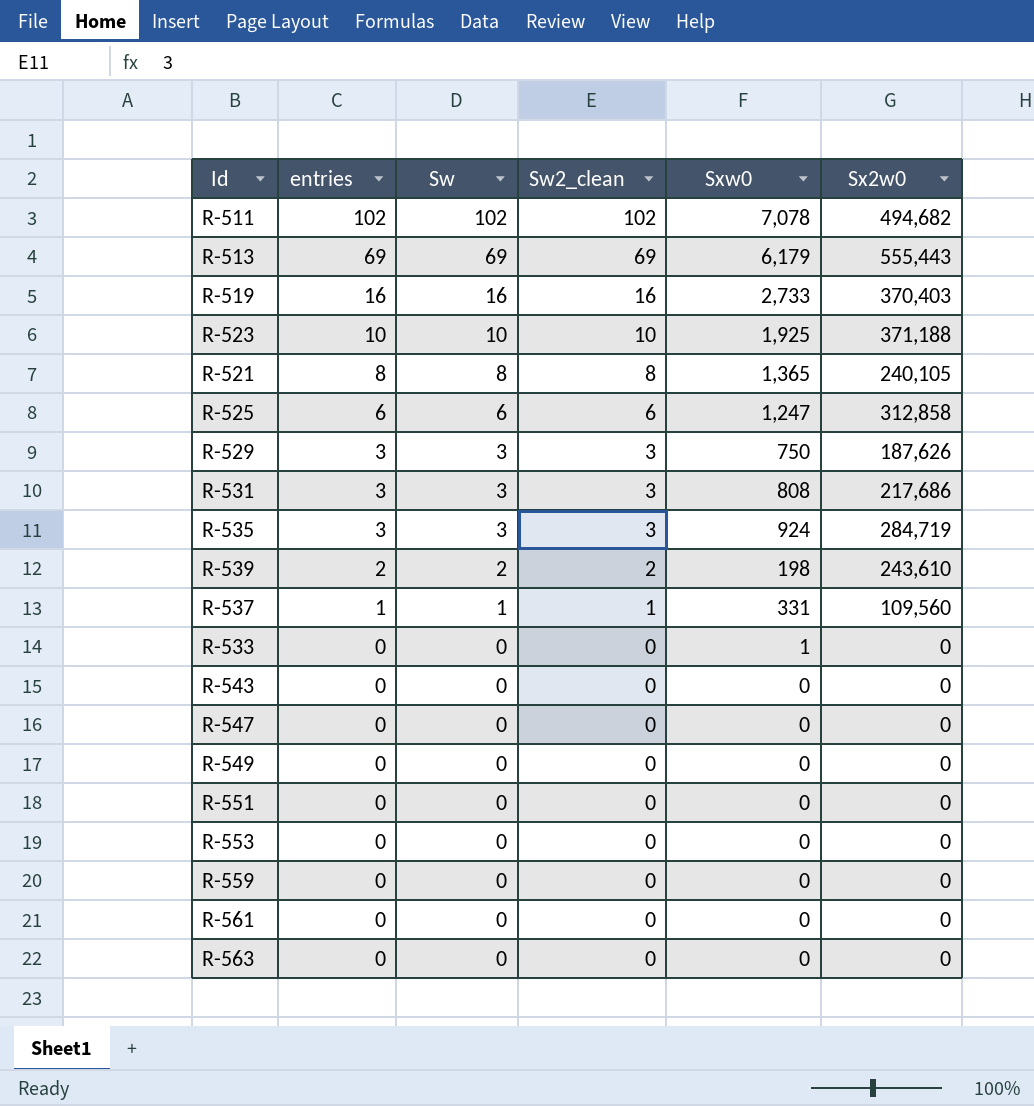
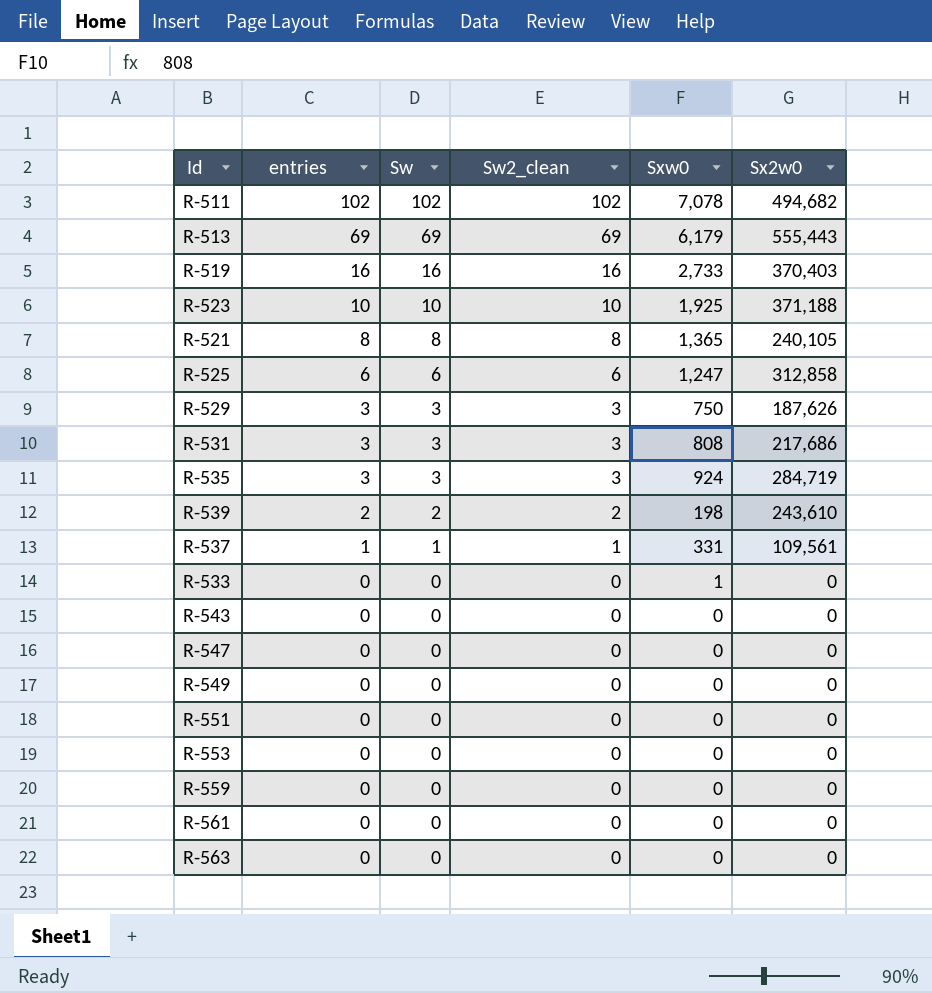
R-537 | Sx2w0: 109,560 -> 109,561

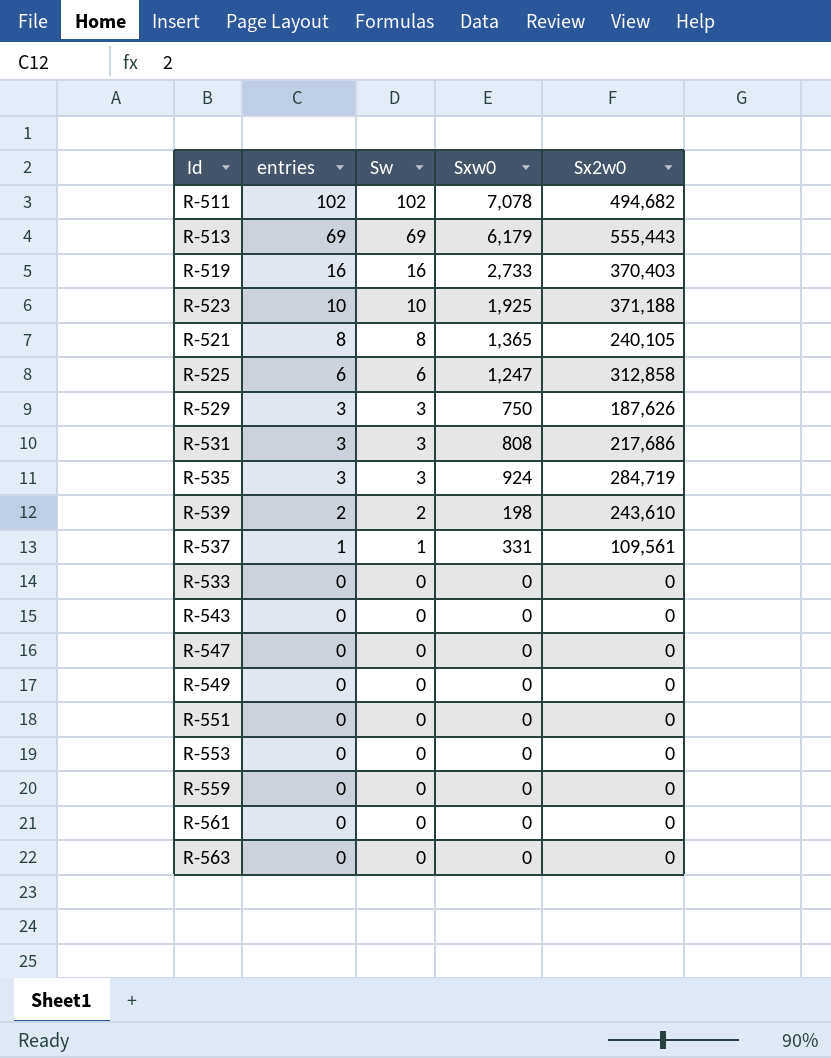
column Sw2_clean | position: 4 -> none
R-533 | Sxw0: 1 -> 0

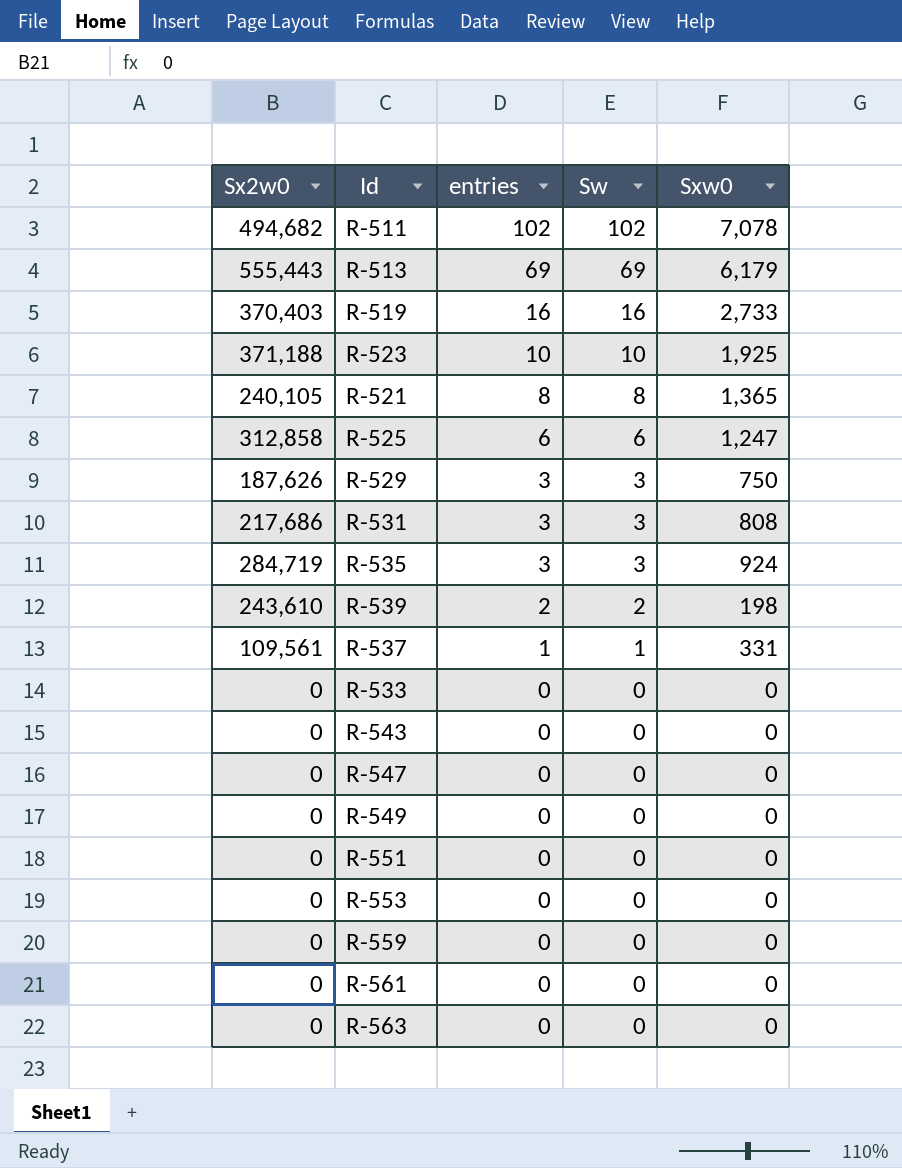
column Sx2w0 | position: 5 -> 1

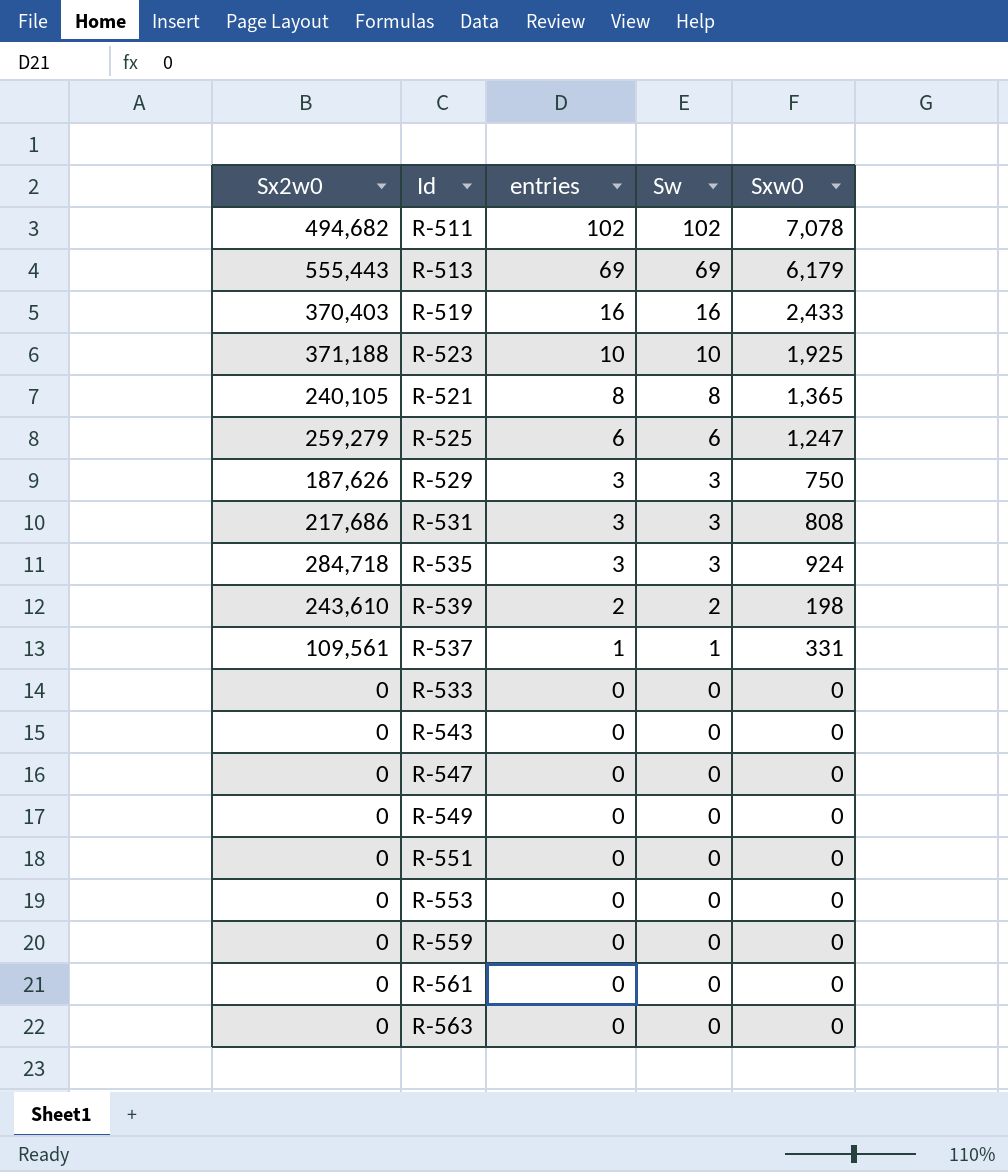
R-519 | Sxw0: 2,733 -> 2,433
R-525 | Sx2w0: 312,858 -> 259,279
R-535 | Sx2w0: 284,719 -> 284,718

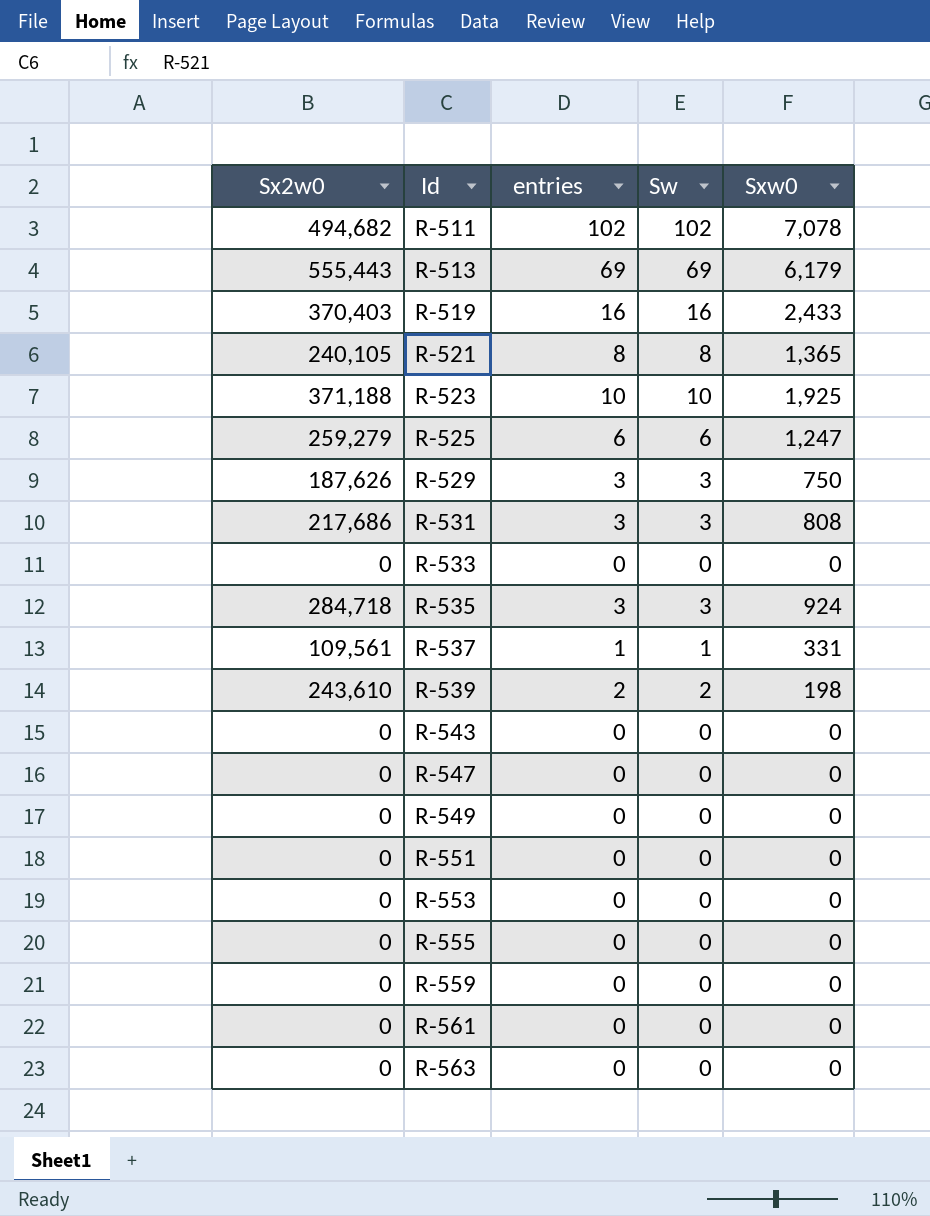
row order: entries descending -> Id ascending
row R-555: none -> 0 | 0 | 0 | 0

